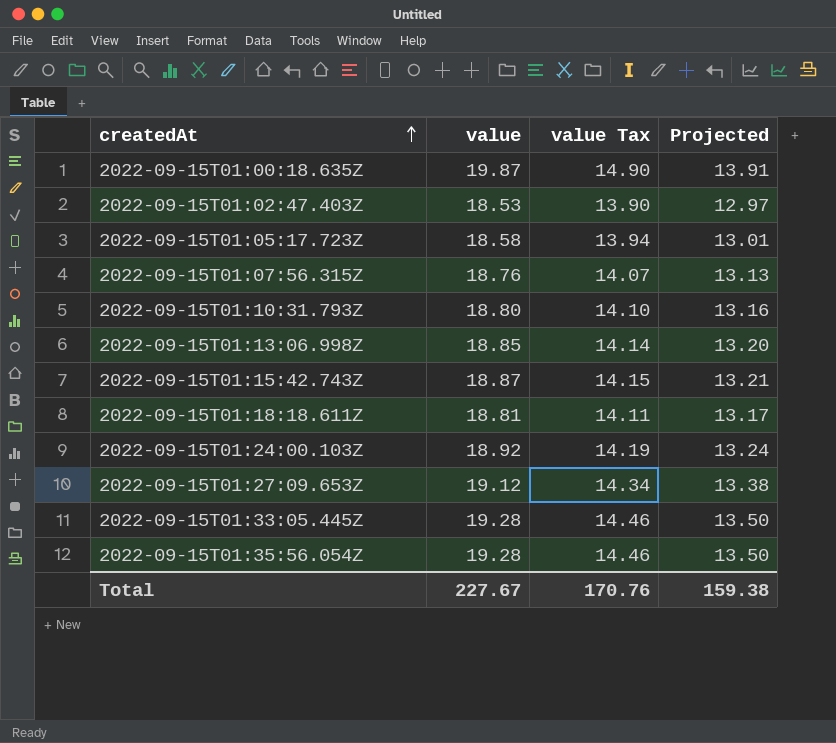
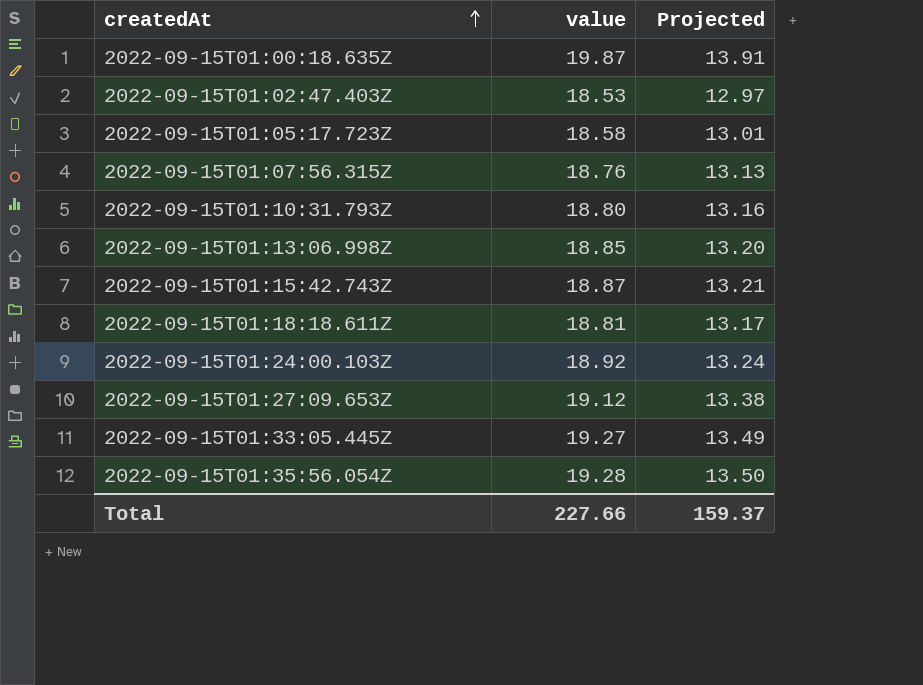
column value Tax | formula: [value] * 0.75 -> none
2022-09-15T01:33:05.445Z | value: 19.28 -> 19.27
2022-09-15T01:33:05.445Z | Projected: 13.50 -> 13.49
Total | value: 227.67 -> 227.66
Total | Projected: 159.38 -> 159.37

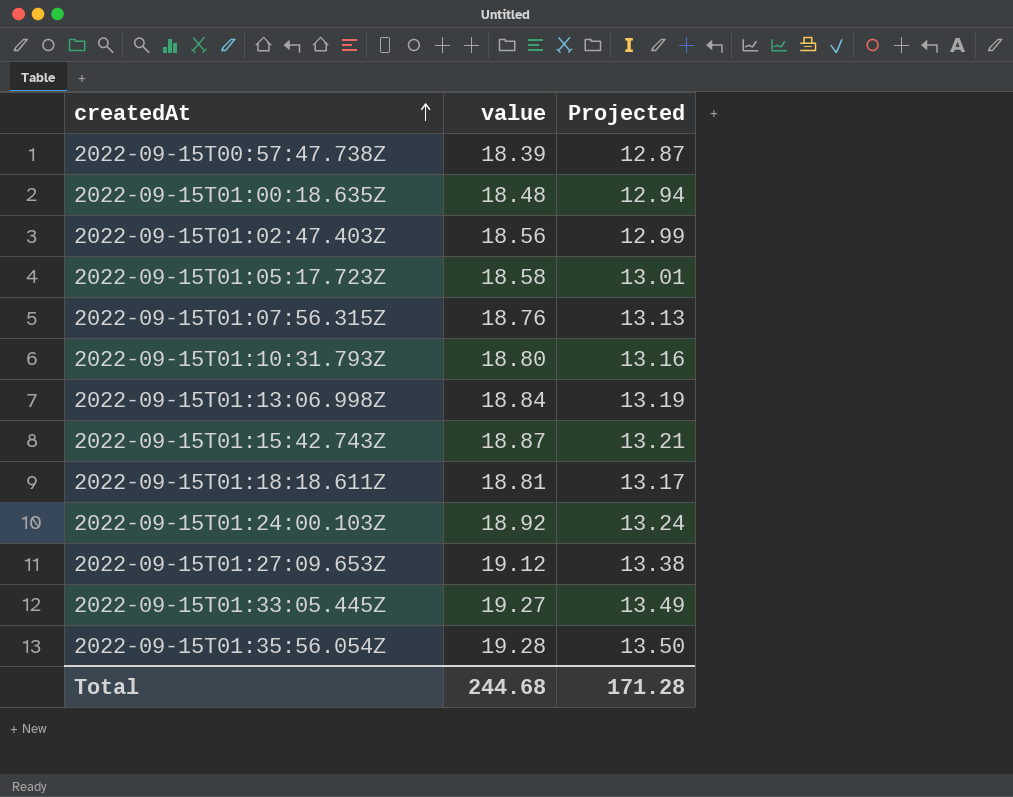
row 2022-09-15T00:57:47.738Z: none -> 18.39 | 12.87
2022-09-15T01:00:18.635Z | value: 19.87 -> 18.48
2022-09-15T01:00:18.635Z | Projected: 13.91 -> 12.94
2022-09-15T01:02:47.403Z | value: 18.53 -> 18.56
2022-09-15T01:02:47.403Z | Projected: 12.97 -> 12.99
2022-09-15T01:13:06.998Z | value: 18.85 -> 18.84
2022-09-15T01:13:06.998Z | Projected: 13.20 -> 13.19
Total | value: 227.66 -> 244.68
Total | Projected: 159.37 -> 171.28

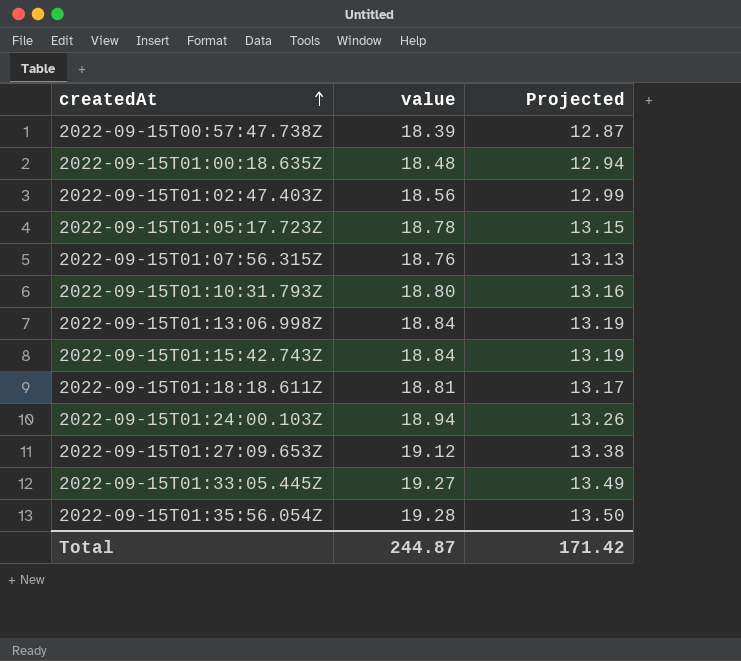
2022-09-15T01:05:17.723Z | value: 18.58 -> 18.78
2022-09-15T01:05:17.723Z | Projected: 13.01 -> 13.15
2022-09-15T01:15:42.743Z | value: 18.87 -> 18.84
2022-09-15T01:15:42.743Z | Projected: 13.21 -> 13.19
2022-09-15T01:24:00.103Z | value: 18.92 -> 18.94
2022-09-15T01:24:00.103Z | Projected: 13.24 -> 13.26
Total | value: 244.68 -> 244.87
Total | Projected: 171.28 -> 171.42

